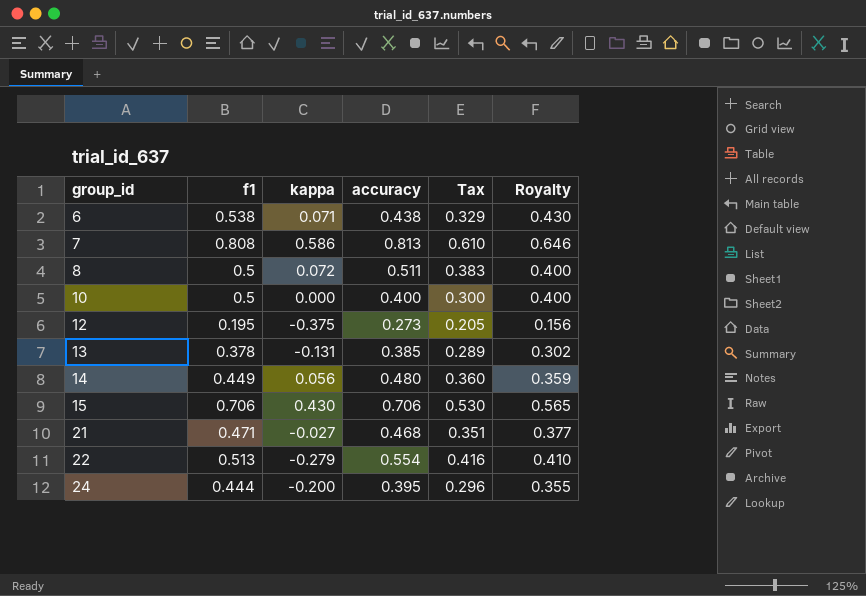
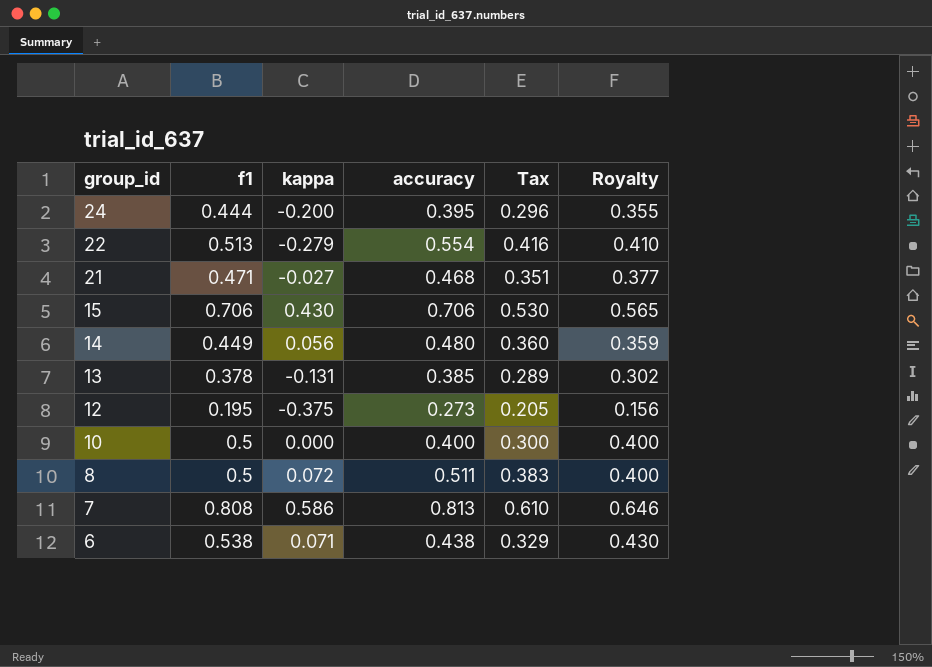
row order: group_id ascending -> group_id descending

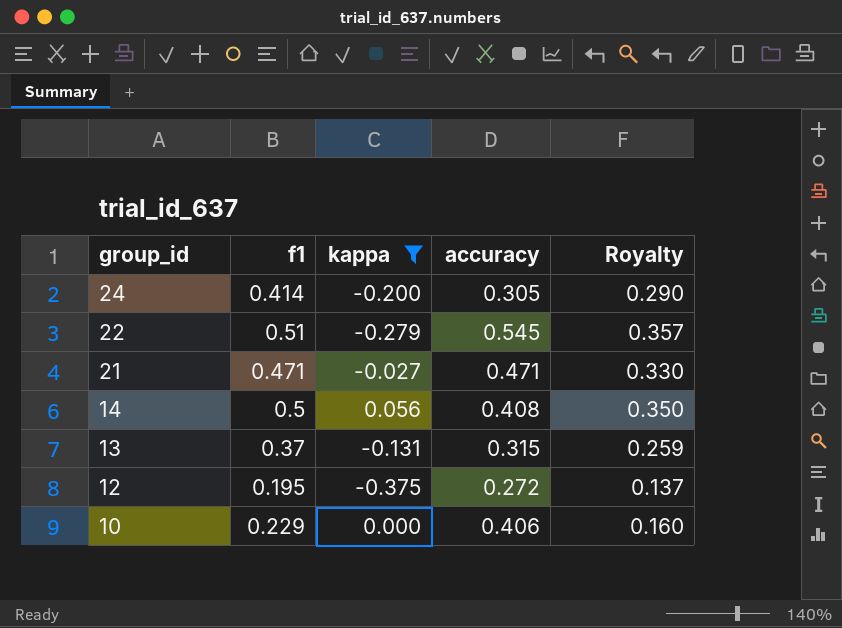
filter: none -> kappa <= 0.056
column Tax | formula: [accuracy] * 0.75 -> none
column Royalty | formula: [f1] * 0.8 -> [f1] * 0.7
24 | f1: 0.444 -> 0.414
24 | accuracy: 0.395 -> 0.305
22 | f1: 0.513 -> 0.51
22 | accuracy: 0.554 -> 0.545
21 | accuracy: 0.468 -> 0.471
14 | f1: 0.449 -> 0.5
14 | accuracy: 0.480 -> 0.408
13 | f1: 0.378 -> 0.37
13 | accuracy: 0.385 -> 0.315
12 | accuracy: 0.273 -> 0.272
10 | f1: 0.5 -> 0.229
10 | accuracy: 0.400 -> 0.406

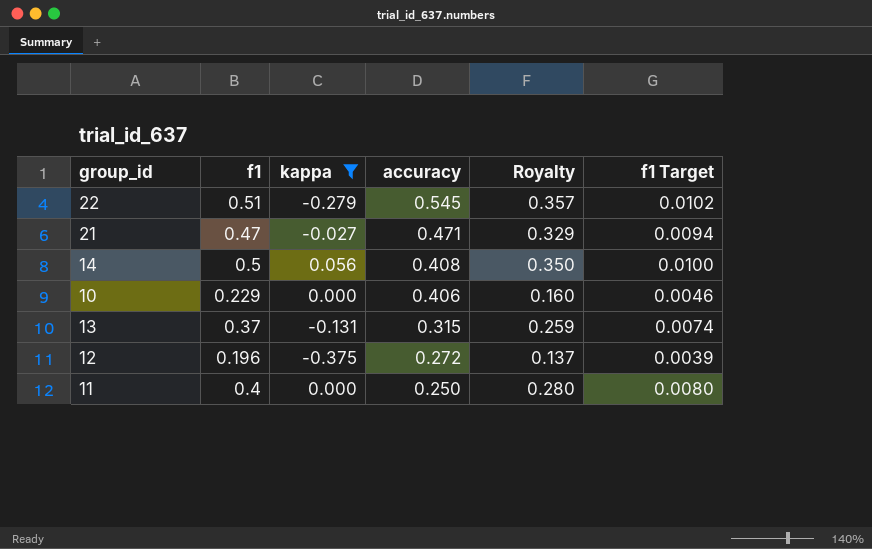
row order: group_id descending -> accuracy descending
column f1 Target | formula: none -> [f1] * 0.02
row 24: 0.414 | -0.200 | 0.305 | 0.290 -> none
21 | f1: 0.471 -> 0.47
21 | Royalty: 0.330 -> 0.329
12 | f1: 0.195 -> 0.196
row 11: none -> 0.4 | 0.000 | 0.250 | 0.280 | 0.0080

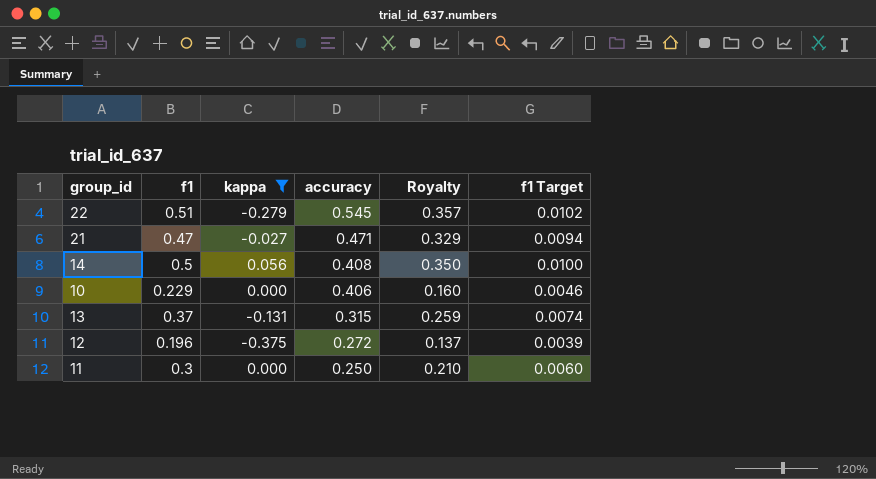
11 | f1: 0.4 -> 0.3
11 | Royalty: 0.280 -> 0.210
11 | f1 Target: 0.0080 -> 0.0060

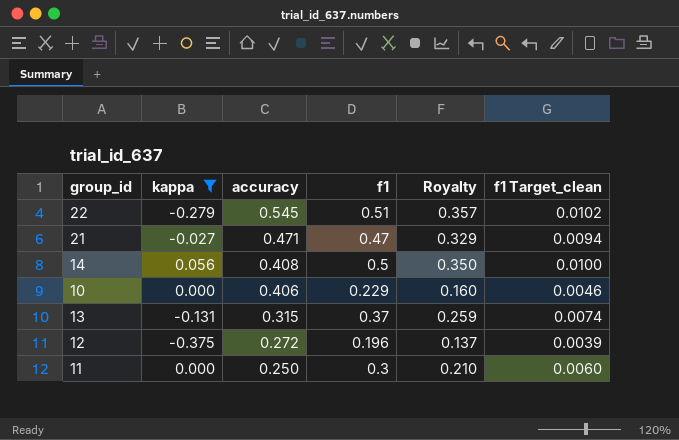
column f1 | position: 2 -> 4
column name: f1 Target -> f1 Target_clean

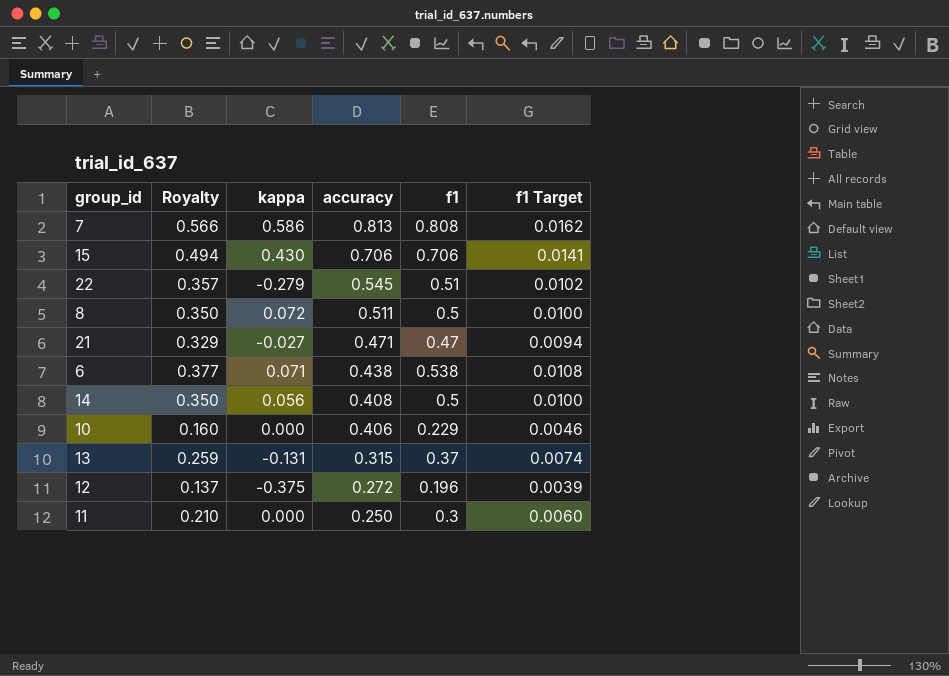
filter: kappa <= 0.056 -> none
column Royalty | position: 5 -> 2
column name: f1 Target_clean -> f1 Target

